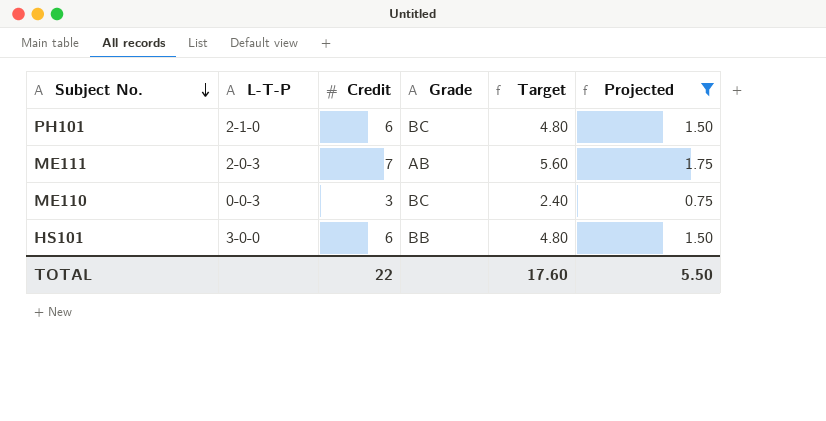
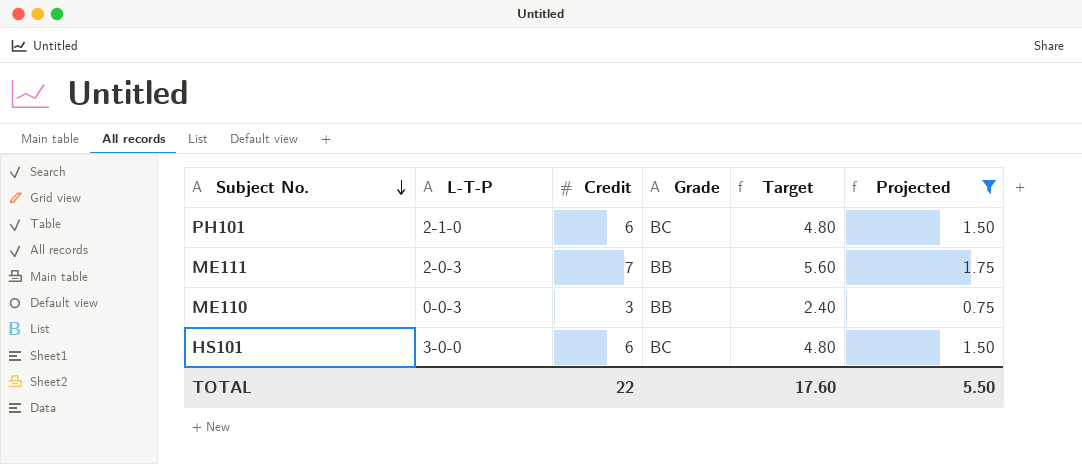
ME111 | Grade: AB -> BB
ME110 | Grade: BC -> BB
HS101 | Grade: BB -> BC

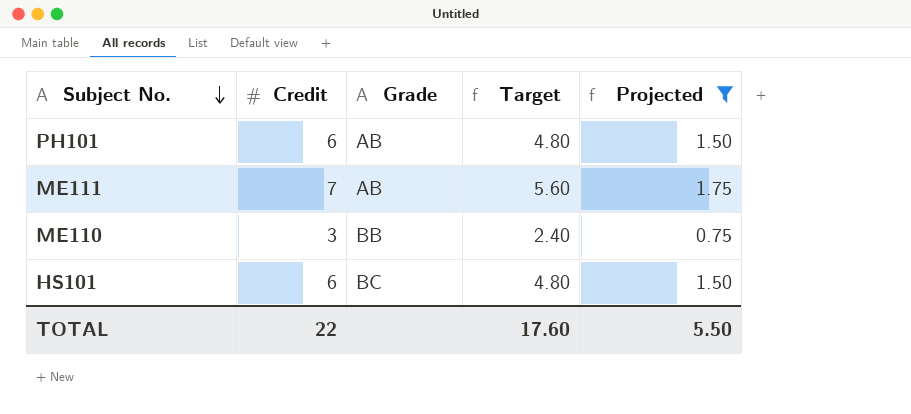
column L-T-P | position: 2 -> none
PH101 | Grade: BC -> AB
ME111 | Grade: BB -> AB

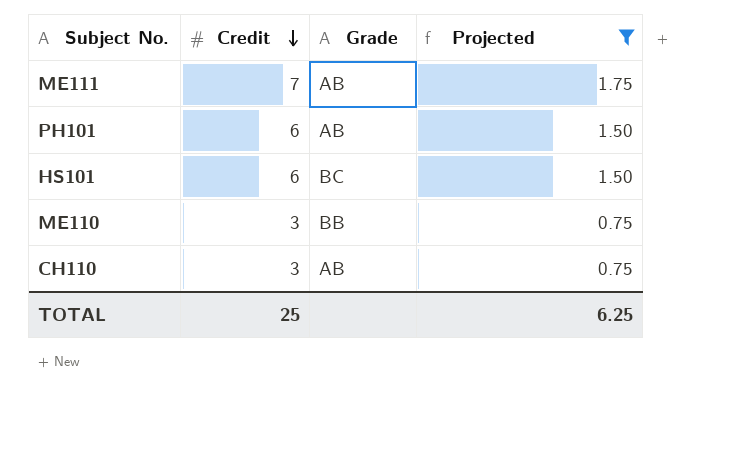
row order: Subject No. descending -> Credit descending
column Target | formula: [Credit] * 0.8 -> none
row CH110: none -> 3 | AB | 0.75
TOTAL | Credit: 22 -> 25
TOTAL | Projected: 5.50 -> 6.25

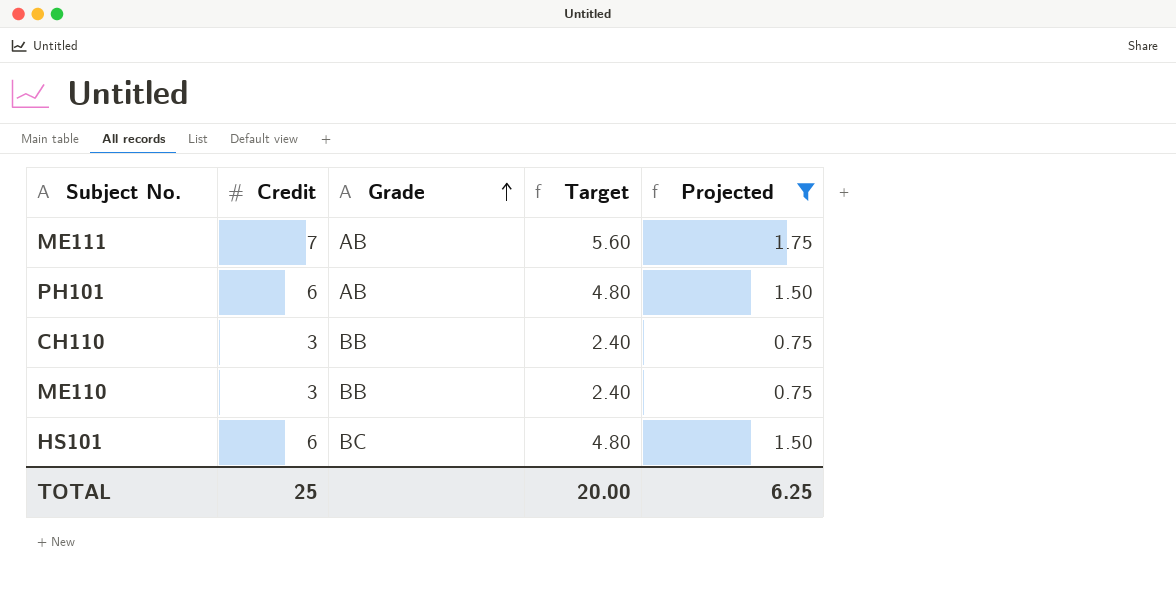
row order: Credit descending -> Grade ascending
column Target | formula: none -> [Credit] * 0.8
CH110 | Grade: AB -> BB

